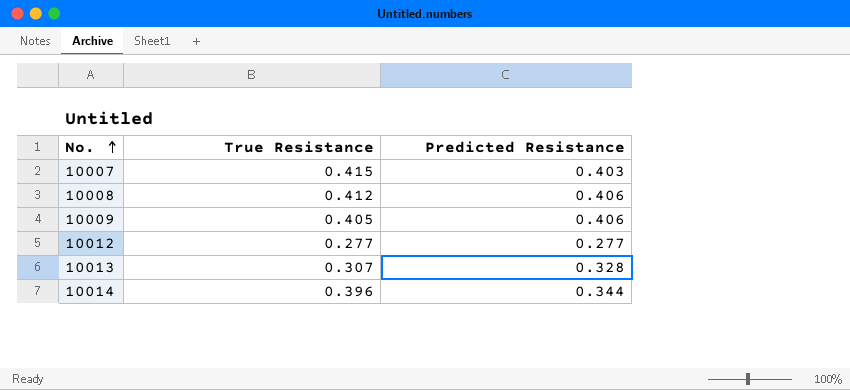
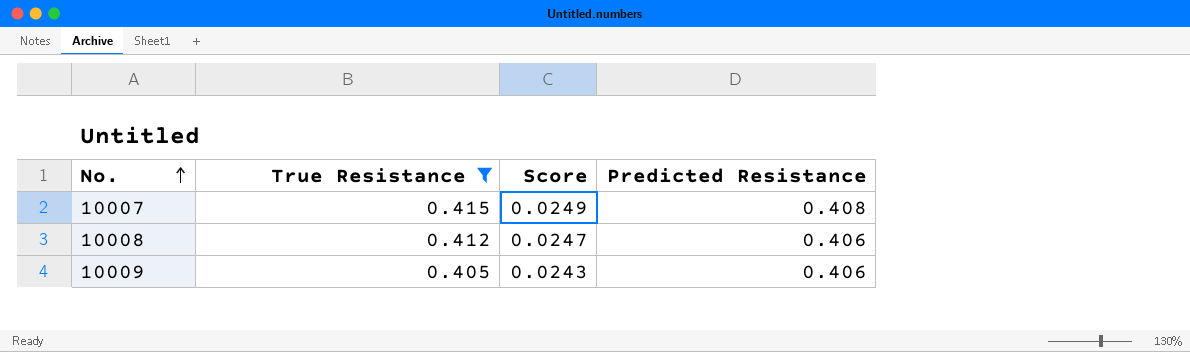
filter: none -> True Resistance >= 0.405
column Score | formula: none -> [True Resistance] * 0.06
10007 | Predicted Resistance: 0.403 -> 0.408

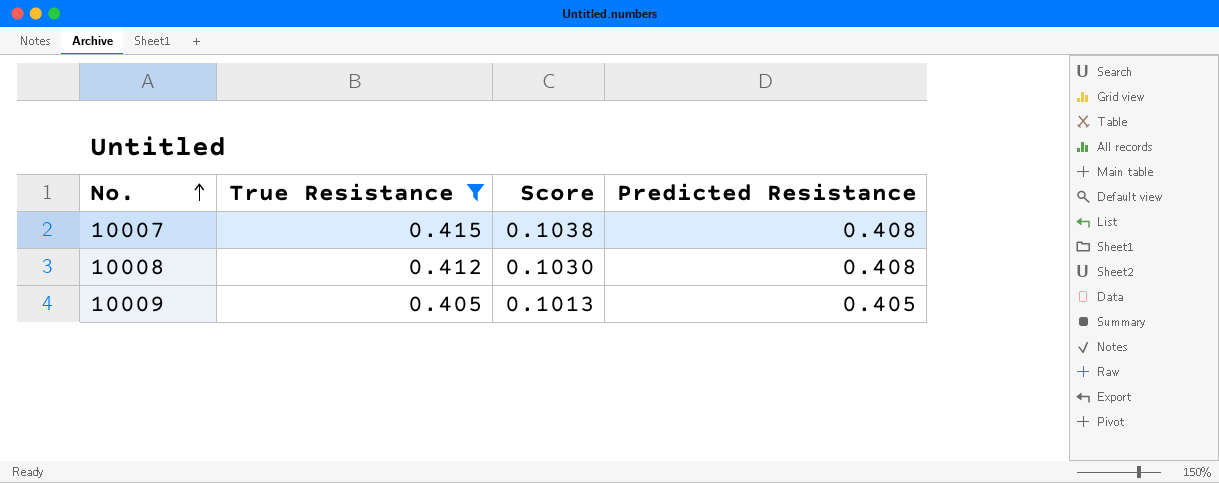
column Score | formula: [True Resistance] * 0.06 -> [True Resistance] * 0.25
10008 | Predicted Resistance: 0.406 -> 0.408
10009 | Predicted Resistance: 0.406 -> 0.405

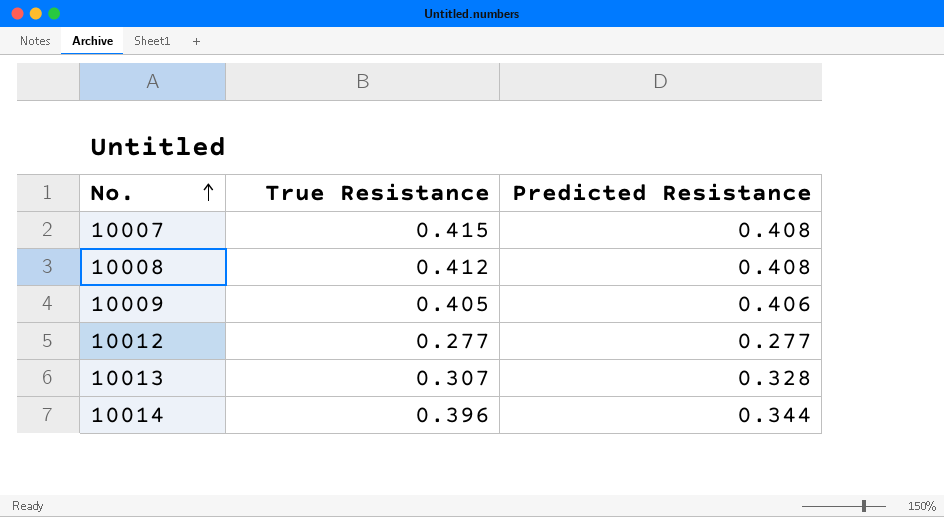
filter: True Resistance >= 0.405 -> none
column Score | formula: [True Resistance] * 0.25 -> none
10009 | Predicted Resistance: 0.405 -> 0.406

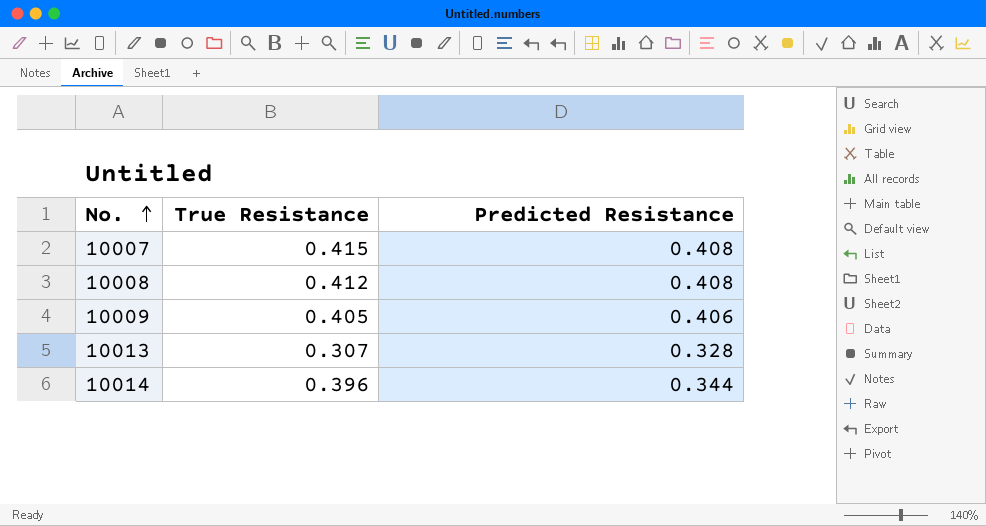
row 10012: 0.277 | 0.277 -> none

